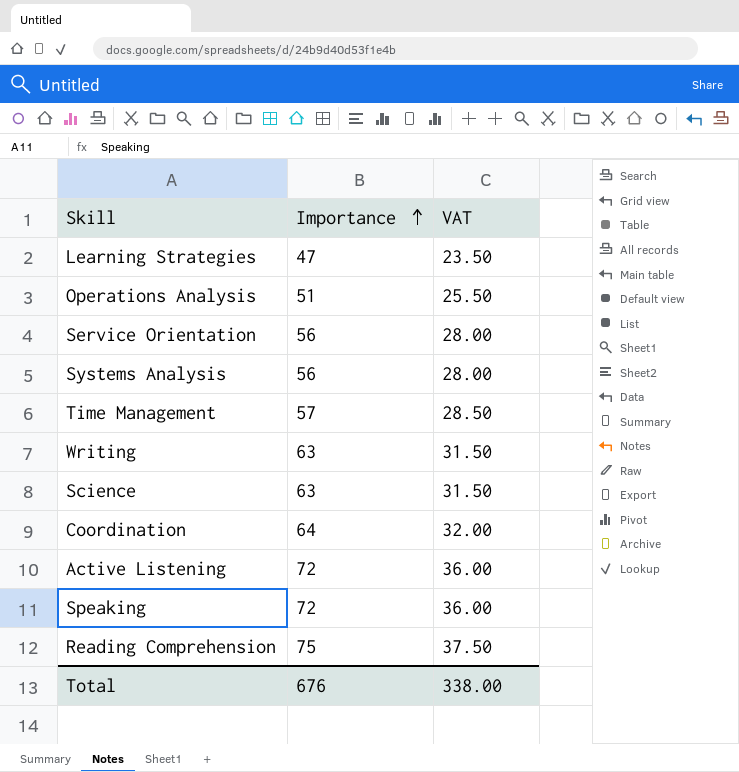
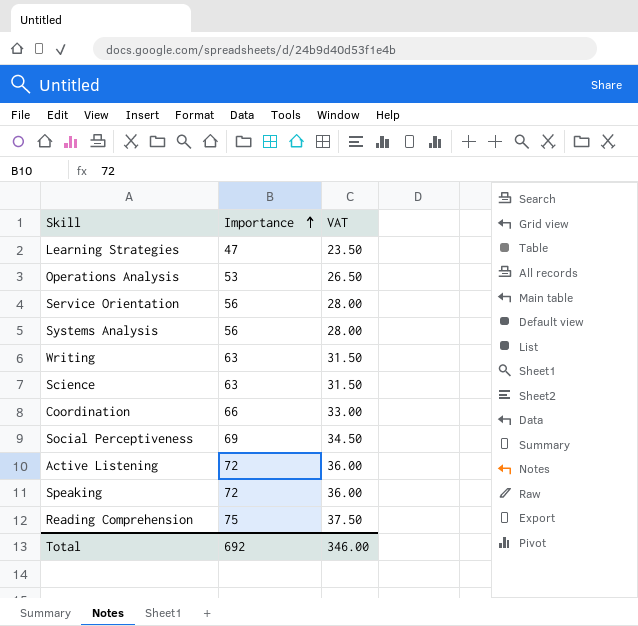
row Time Management: 57 | 28.50 -> none
Operations Analysis | Importance: 51 -> 53
Operations Analysis | VAT: 25.50 -> 26.50
Coordination | Importance: 64 -> 66
Coordination | VAT: 32.00 -> 33.00
row Social Perceptiveness: none -> 69 | 34.50
Total | Importance: 676 -> 692
Total | VAT: 338.00 -> 346.00

